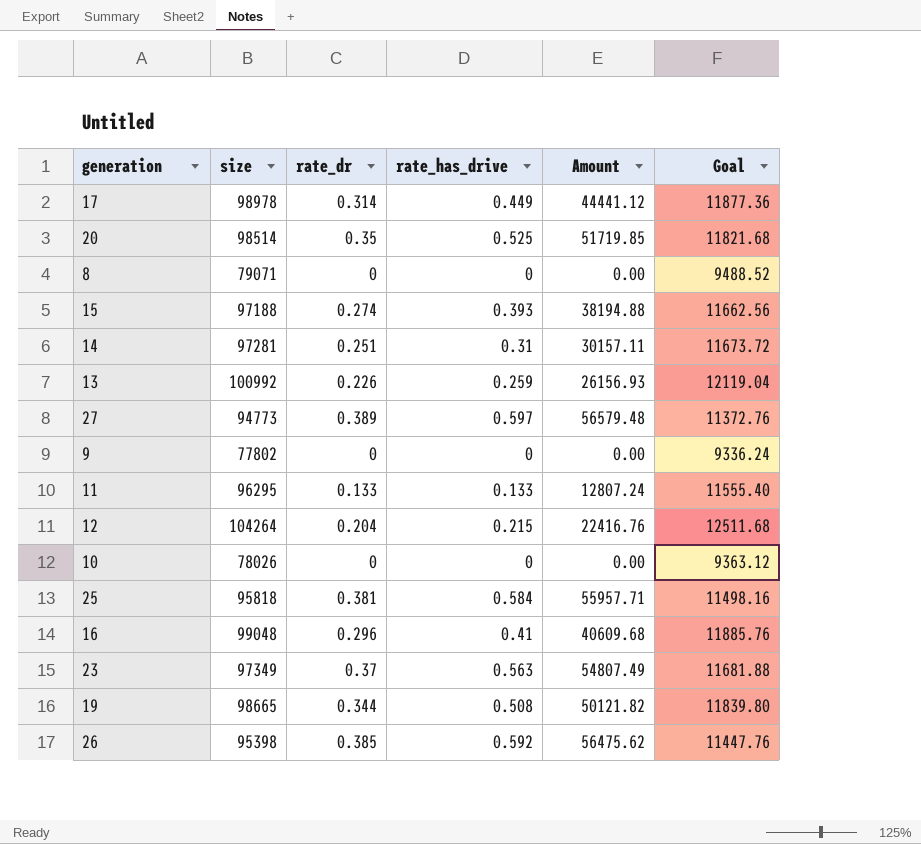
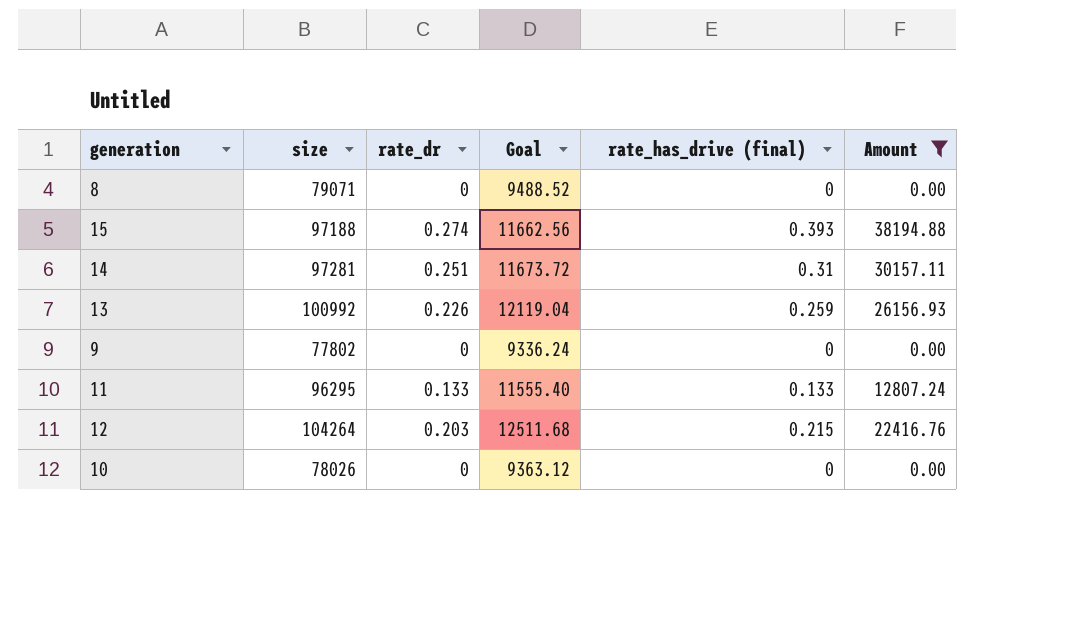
filter: none -> Amount <= 38194.88
column Goal | position: 6 -> 4
column name: rate_has_drive -> rate_has_drive (final)
12 | rate_dr: 0.204 -> 0.203

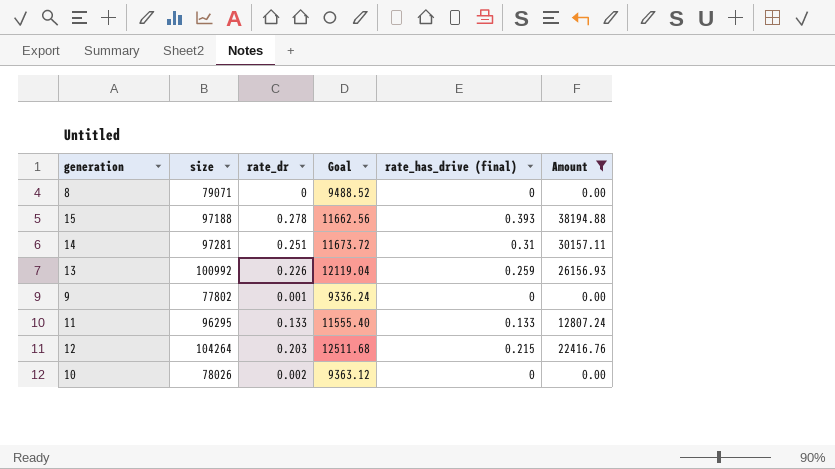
15 | rate_dr: 0.274 -> 0.278
9 | rate_dr: 0 -> 0.001
10 | rate_dr: 0 -> 0.002

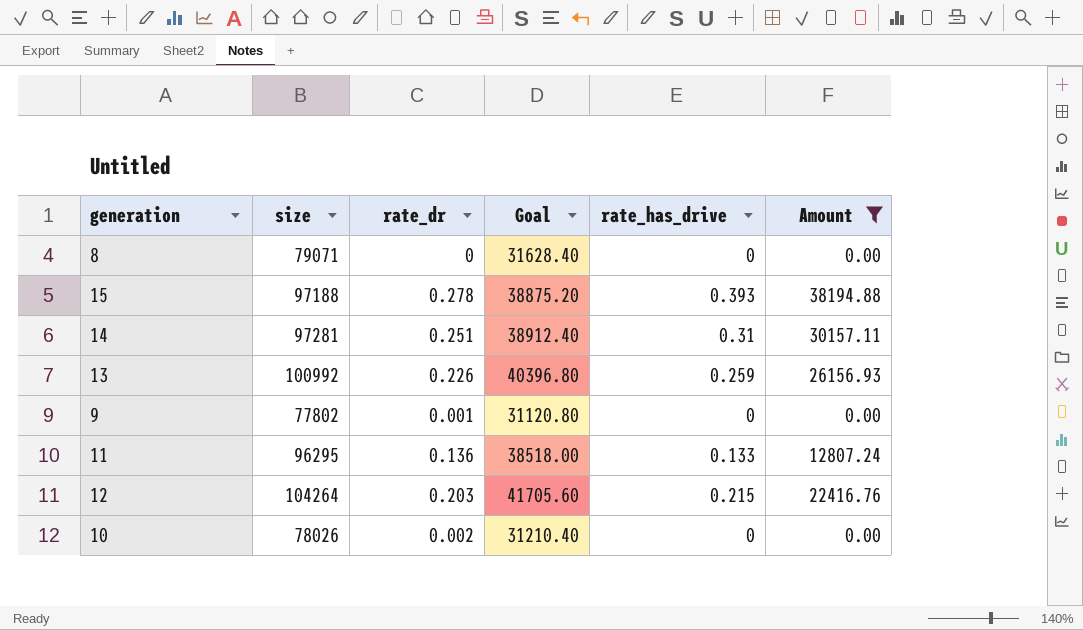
column Goal | formula: [size] * 0.12 -> [size] * 0.4
column name: rate_has_drive (final) -> rate_has_drive
11 | rate_dr: 0.133 -> 0.136

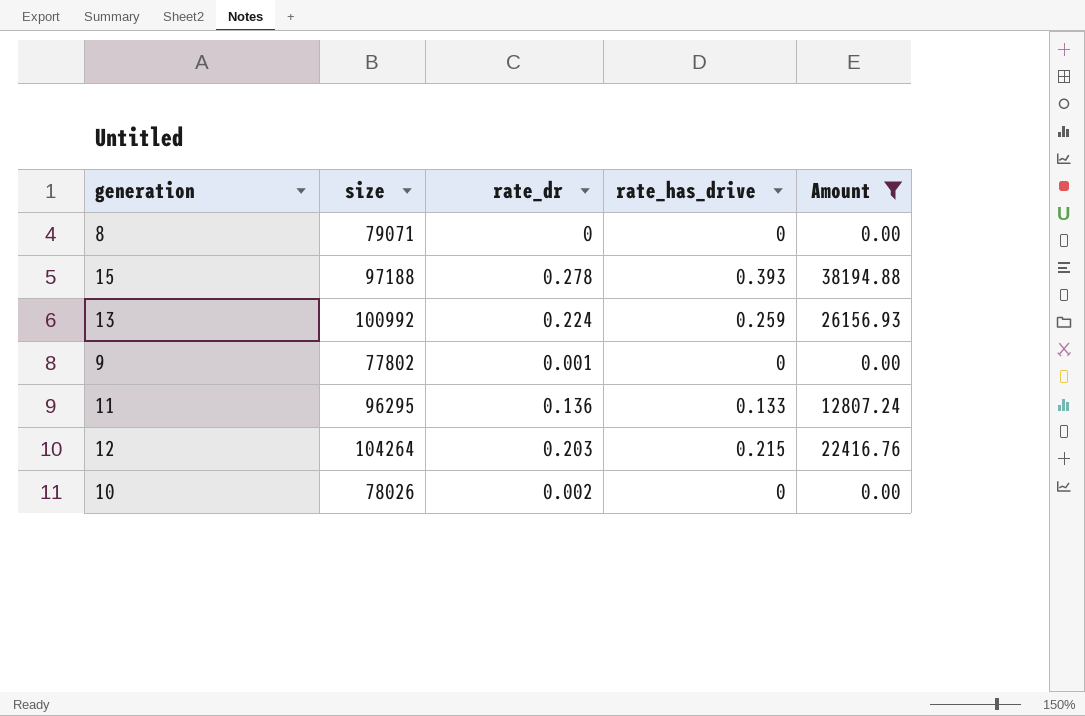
column Goal | formula: [size] * 0.4 -> none
row 14: 97281 | 0.251 | 38912.40 | 0.31 | 30157.11 -> none
13 | rate_dr: 0.226 -> 0.224

